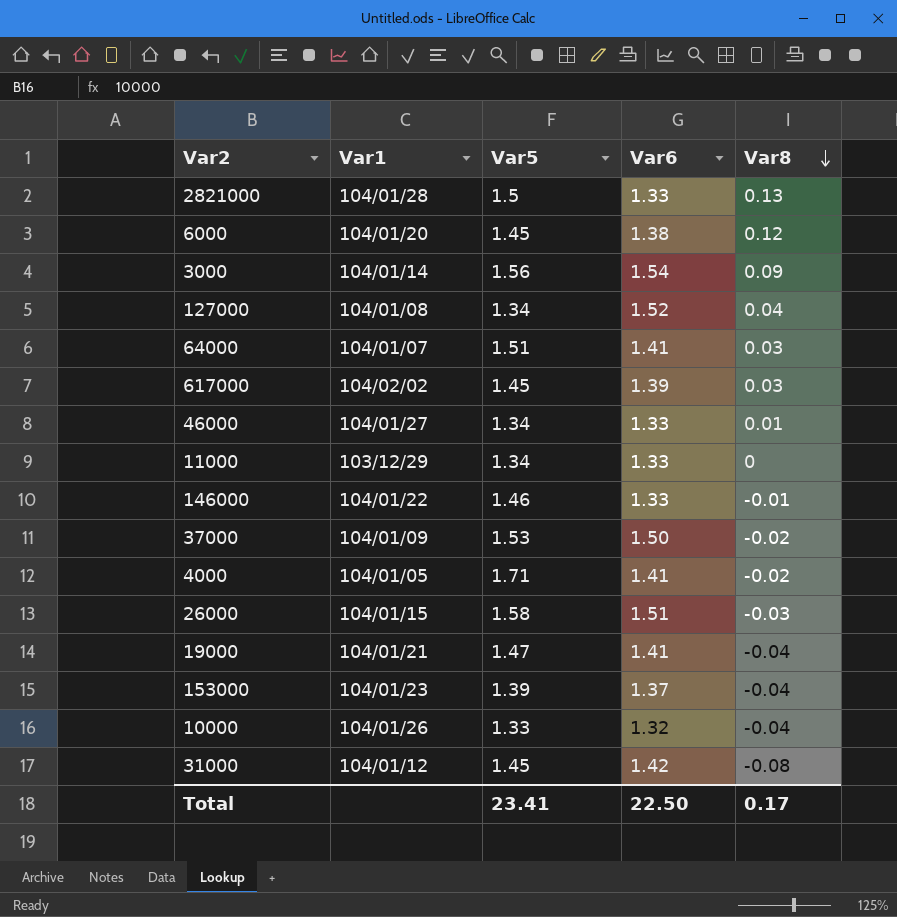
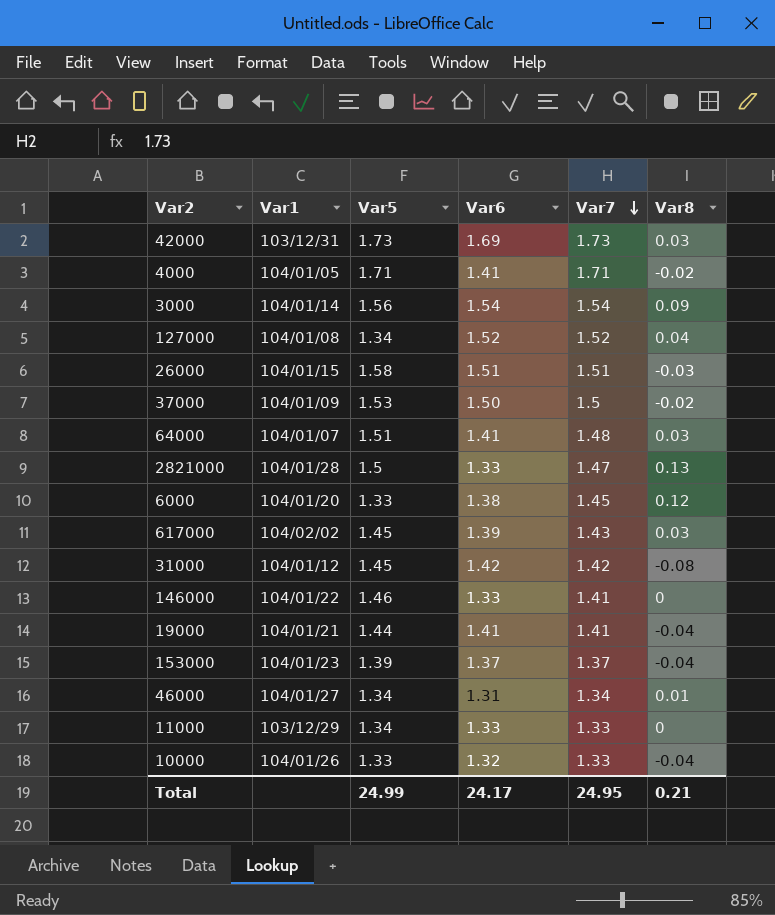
row order: Var8 descending -> Var7 descending
column Var7 | position: none -> 5
row 42000: none -> 103/12/31 | 1.73 | 1.69 | 1.73 | 0.03
6000 | Var5: 1.45 -> 1.33
146000 | Var8: -0.01 -> 0
19000 | Var5: 1.47 -> 1.44
46000 | Var6: 1.33 -> 1.31
Total | Var5: 23.41 -> 24.99
Total | Var6: 22.50 -> 24.17
Total | Var8: 0.17 -> 0.21

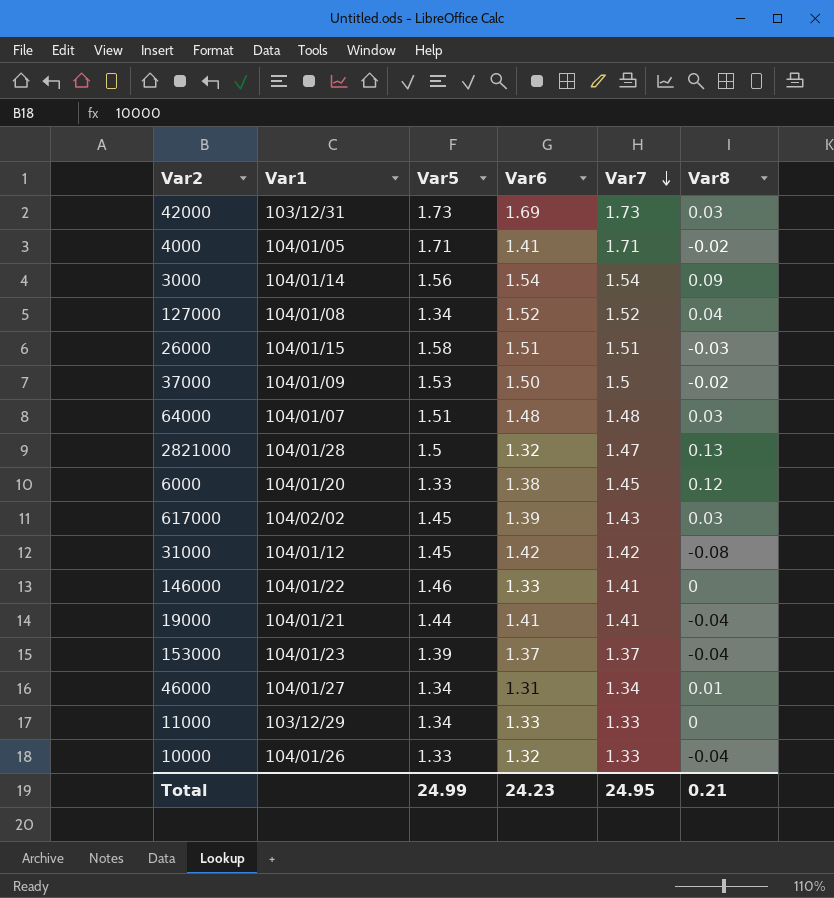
64000 | Var6: 1.41 -> 1.48
2821000 | Var6: 1.33 -> 1.32
Total | Var6: 24.17 -> 24.23

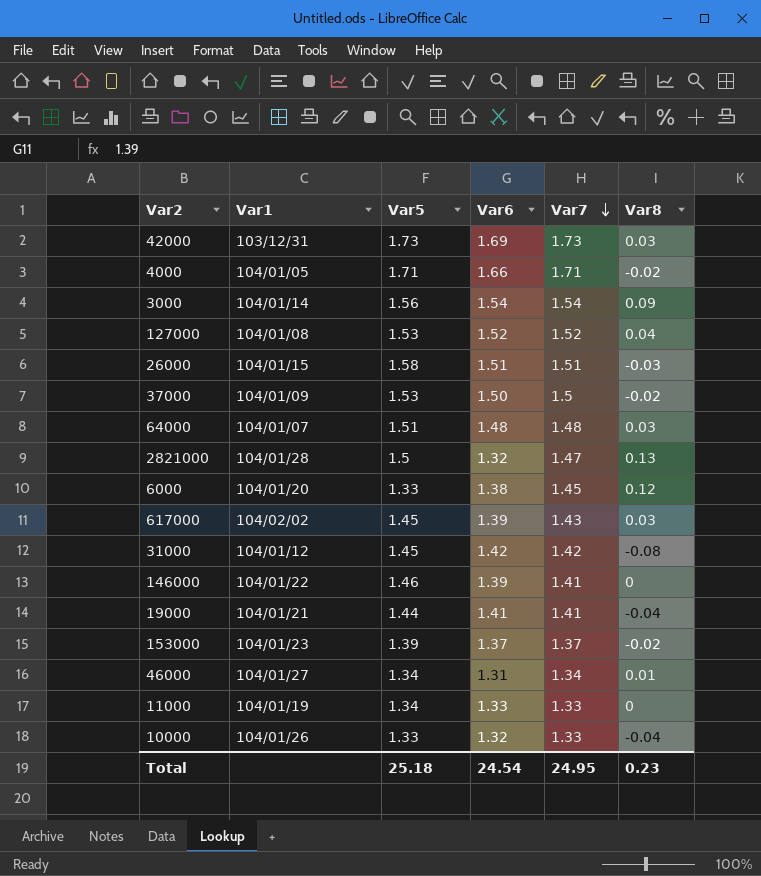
4000 | Var6: 1.41 -> 1.66
127000 | Var5: 1.34 -> 1.53
146000 | Var6: 1.33 -> 1.39
153000 | Var8: -0.04 -> -0.02
11000 | Var1: 103/12/29 -> 104/01/19
Total | Var5: 24.99 -> 25.18
Total | Var6: 24.23 -> 24.54
Total | Var8: 0.21 -> 0.23

